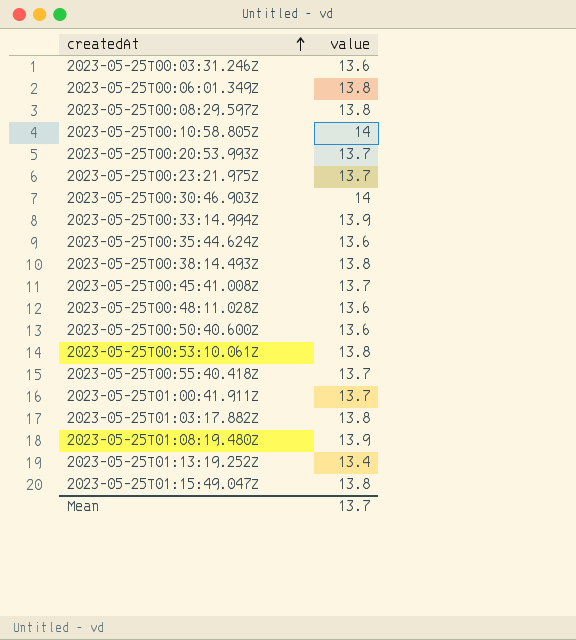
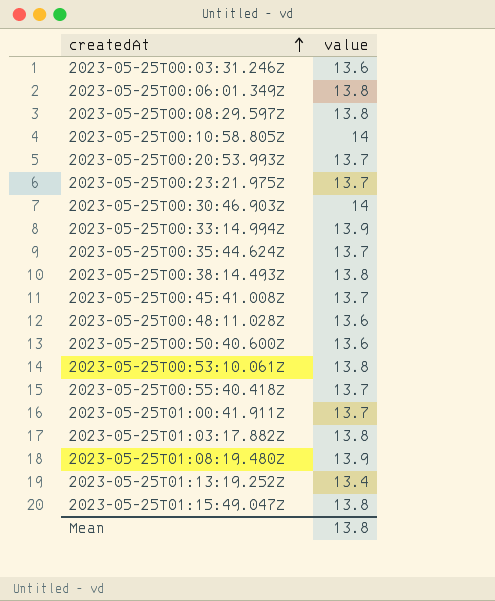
2023-05-25T00:35:44.624Z | value: 13.6 -> 13.7
Mean | value: 13.7 -> 13.8

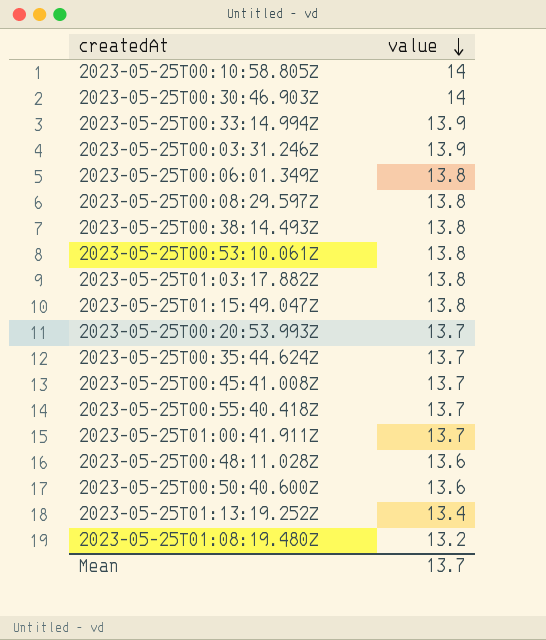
row order: createdAt ascending -> value descending
row 2023-05-25T00:23:21.975Z: 13.7 -> none
2023-05-25T00:03:31.246Z | value: 13.6 -> 13.9
2023-05-25T01:08:19.480Z | value: 13.9 -> 13.2
Mean | value: 13.8 -> 13.7

